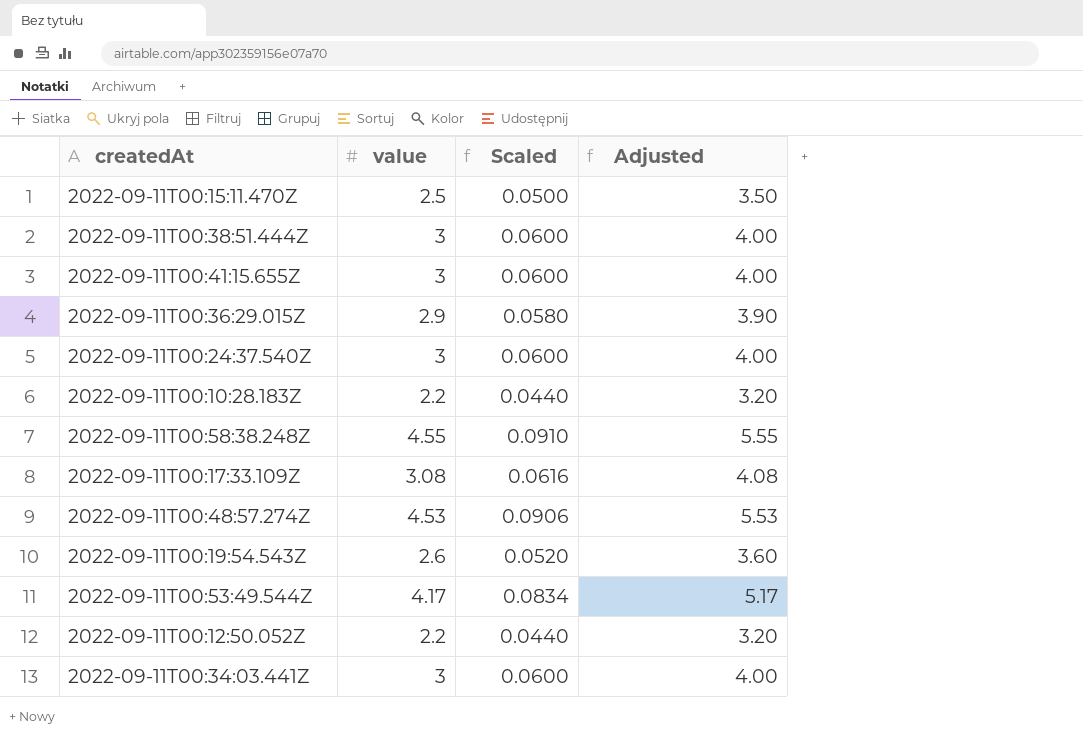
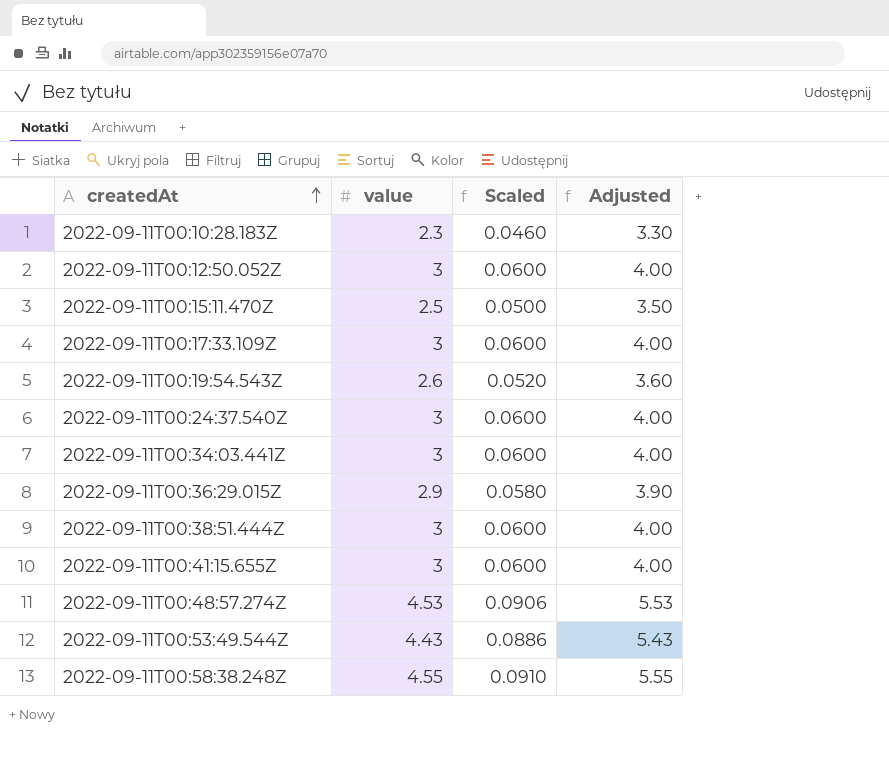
row order: none -> createdAt ascending
2022-09-11T00:10:28.183Z | value: 2.2 -> 2.3
2022-09-11T00:10:28.183Z | Scaled: 0.0440 -> 0.0460
2022-09-11T00:10:28.183Z | Adjusted: 3.20 -> 3.30
2022-09-11T00:12:50.052Z | value: 2.2 -> 3
2022-09-11T00:12:50.052Z | Scaled: 0.0440 -> 0.0600
2022-09-11T00:12:50.052Z | Adjusted: 3.20 -> 4.00
2022-09-11T00:17:33.109Z | value: 3.08 -> 3
2022-09-11T00:17:33.109Z | Scaled: 0.0616 -> 0.0600
2022-09-11T00:17:33.109Z | Adjusted: 4.08 -> 4.00
2022-09-11T00:53:49.544Z | value: 4.17 -> 4.43
2022-09-11T00:53:49.544Z | Scaled: 0.0834 -> 0.0886
2022-09-11T00:53:49.544Z | Adjusted: 5.17 -> 5.43

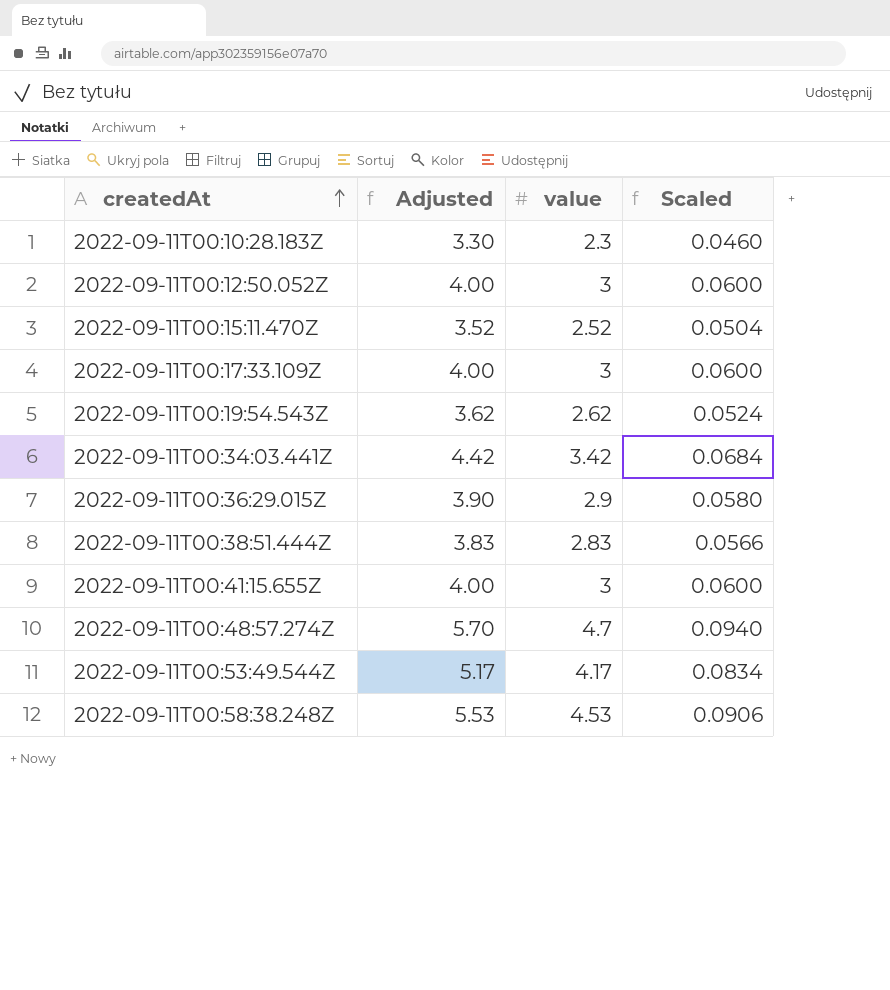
column Adjusted | position: 4 -> 2
row 2022-09-11T00:24:37.540Z: 3 | 0.0600 | 4.00 -> none
2022-09-11T00:15:11.470Z | Adjusted: 3.50 -> 3.52
2022-09-11T00:15:11.470Z | value: 2.5 -> 2.52
2022-09-11T00:15:11.470Z | Scaled: 0.0500 -> 0.0504
2022-09-11T00:19:54.543Z | Adjusted: 3.60 -> 3.62
2022-09-11T00:19:54.543Z | value: 2.6 -> 2.62
2022-09-11T00:19:54.543Z | Scaled: 0.0520 -> 0.0524
2022-09-11T00:34:03.441Z | Adjusted: 4.00 -> 4.42
2022-09-11T00:34:03.441Z | value: 3 -> 3.42
2022-09-11T00:34:03.441Z | Scaled: 0.0600 -> 0.0684
2022-09-11T00:38:51.444Z | Adjusted: 4.00 -> 3.83
2022-09-11T00:38:51.444Z | value: 3 -> 2.83
2022-09-11T00:38:51.444Z | Scaled: 0.0600 -> 0.0566
2022-09-11T00:48:57.274Z | Adjusted: 5.53 -> 5.70
2022-09-11T00:48:57.274Z | value: 4.53 -> 4.7
2022-09-11T00:48:57.274Z | Scaled: 0.0906 -> 0.0940
2022-09-11T00:53:49.544Z | Adjusted: 5.43 -> 5.17
2022-09-11T00:53:49.544Z | value: 4.43 -> 4.17
2022-09-11T00:53:49.544Z | Scaled: 0.0886 -> 0.0834
2022-09-11T00:58:38.248Z | Adjusted: 5.55 -> 5.53
2022-09-11T00:58:38.248Z | value: 4.55 -> 4.53
2022-09-11T00:58:38.248Z | Scaled: 0.0910 -> 0.0906

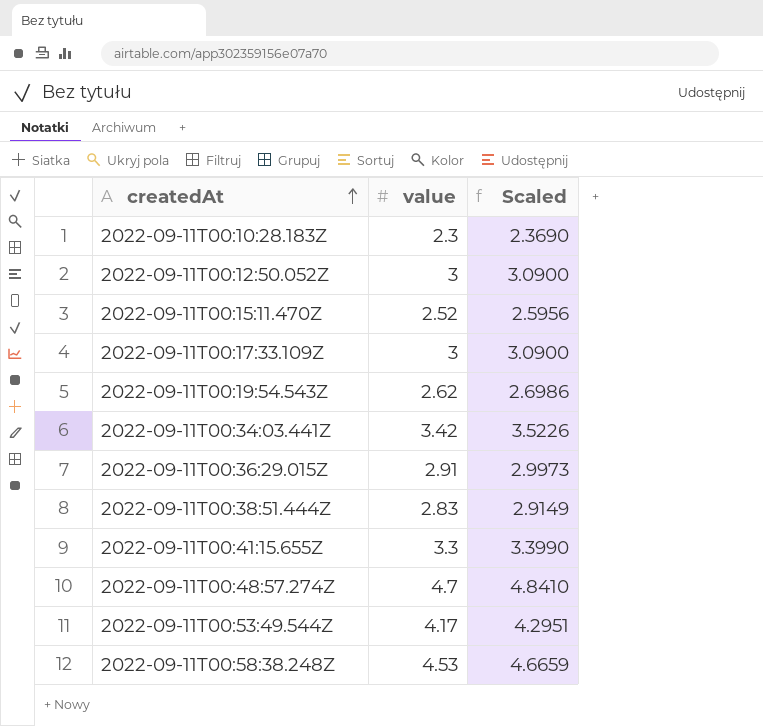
column Adjusted | formula: [value] + 1 -> none
column Scaled | formula: [value] * 0.02 -> [value] * 1.03
2022-09-11T00:36:29.015Z | value: 2.9 -> 2.91
2022-09-11T00:41:15.655Z | value: 3 -> 3.3

